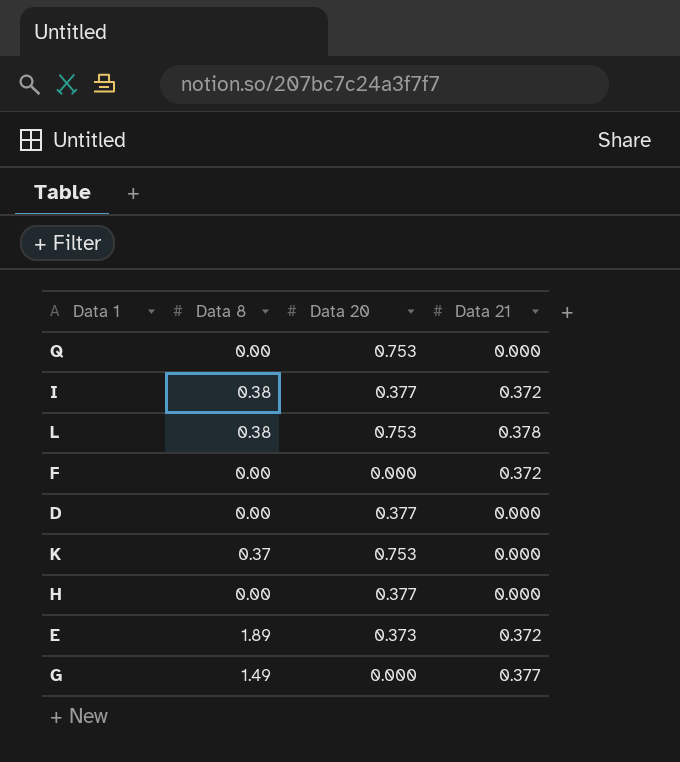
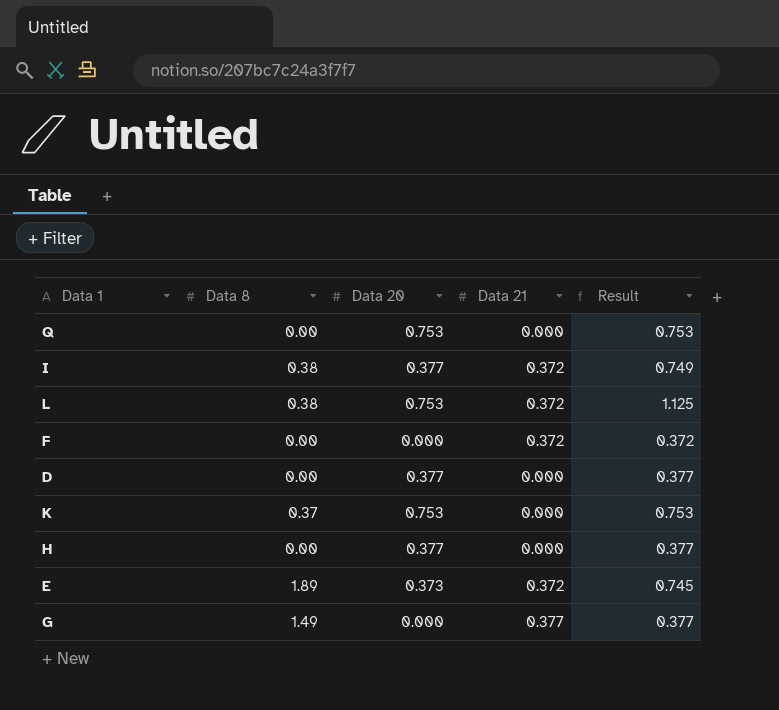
column Result | formula: none -> [Data 20] + [Data 21]
L | Data 21: 0.378 -> 0.372

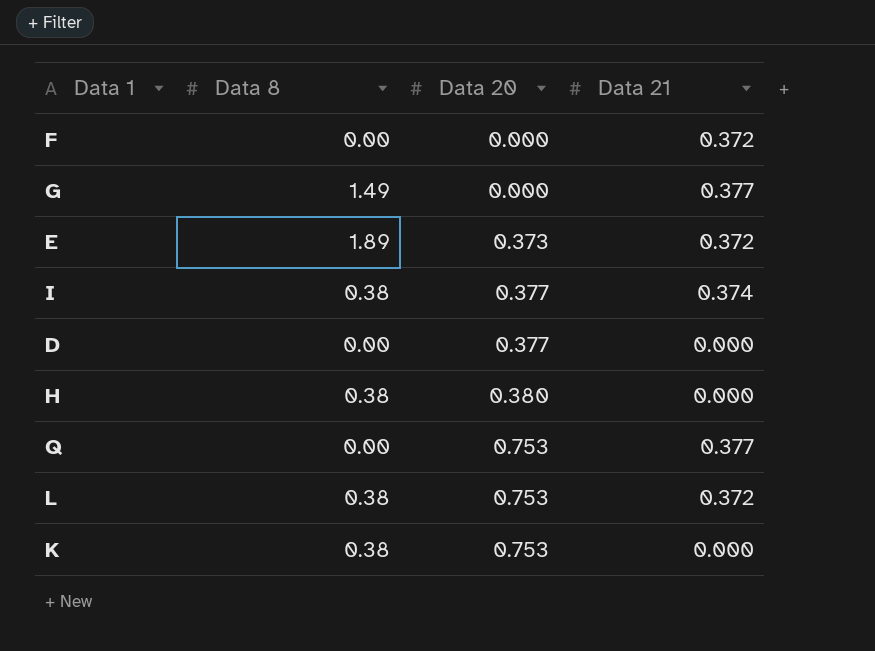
row order: none -> Data 20 ascending
column Result | formula: [Data 20] + [Data 21] -> none
I | Data 21: 0.372 -> 0.374
H | Data 8: 0.00 -> 0.38
H | Data 20: 0.377 -> 0.380
Q | Data 21: 0.000 -> 0.377
K | Data 8: 0.37 -> 0.38

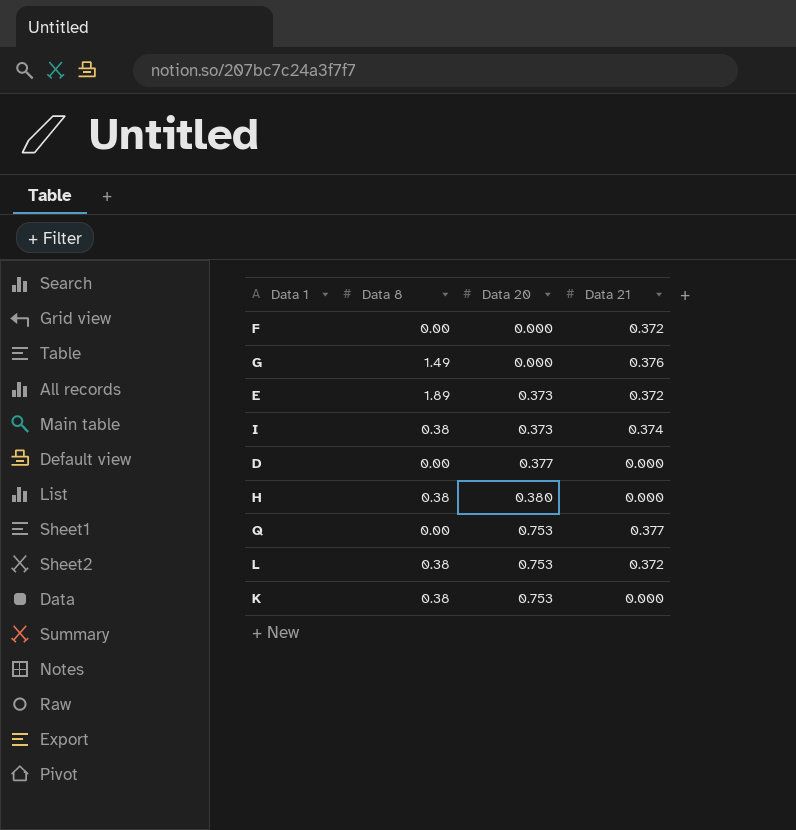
G | Data 21: 0.377 -> 0.376
I | Data 20: 0.377 -> 0.373

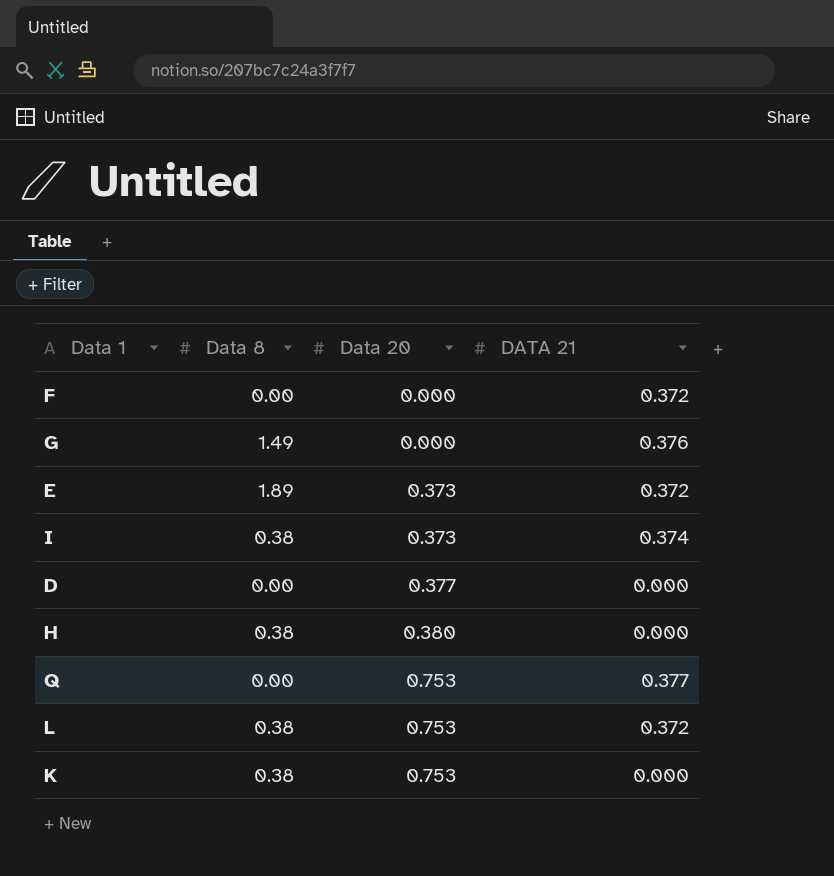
column name: Data 21 -> DATA 21

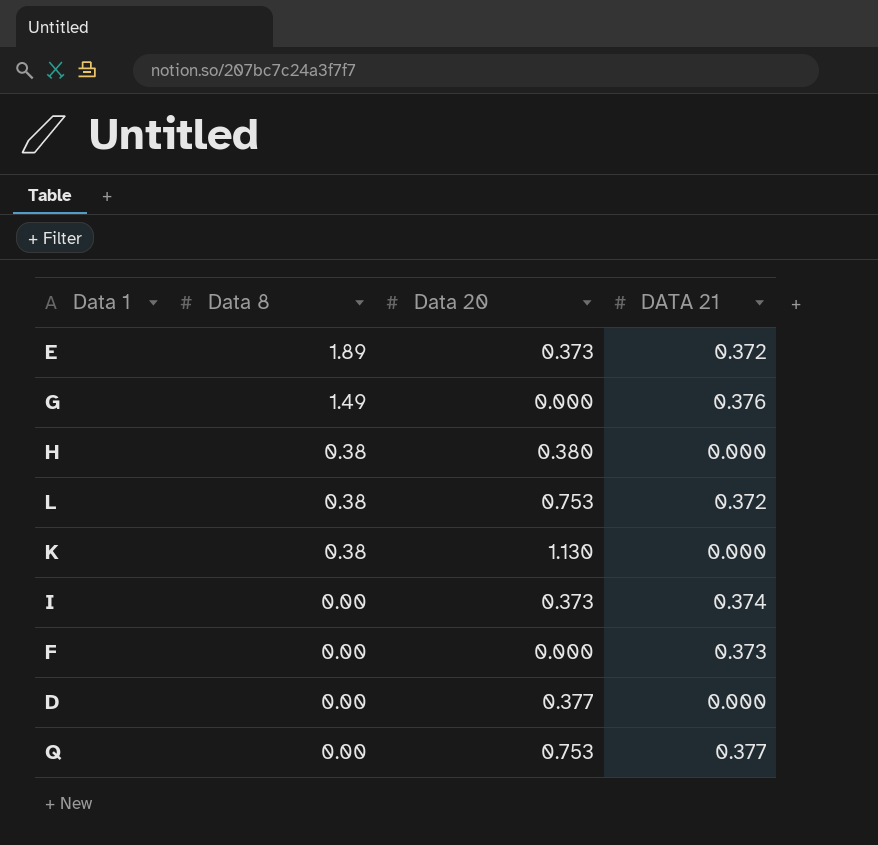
row order: Data 20 ascending -> Data 8 descending
K | Data 20: 0.753 -> 1.130
I | Data 8: 0.38 -> 0.00
F | DATA 21: 0.372 -> 0.373

